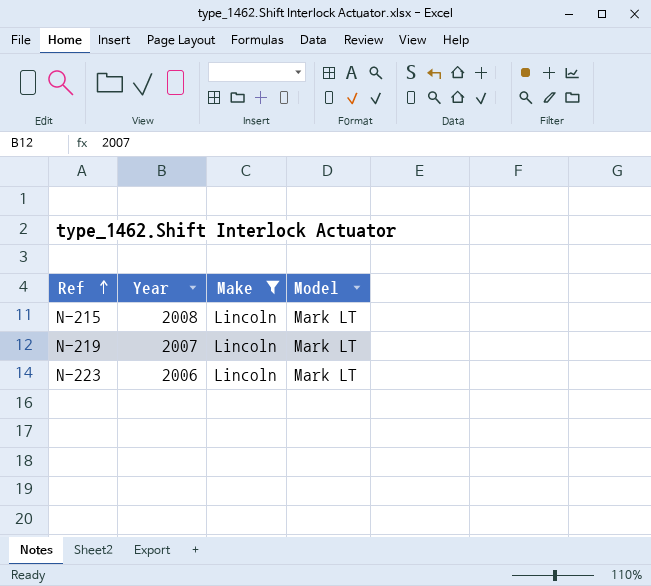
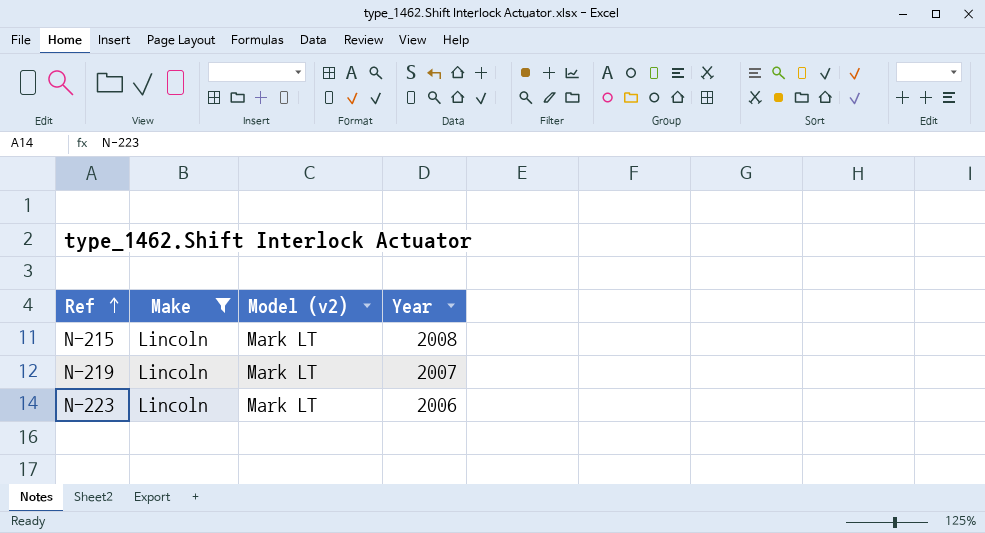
column name: Model -> Model (v2)
column Year | position: 2 -> 4

